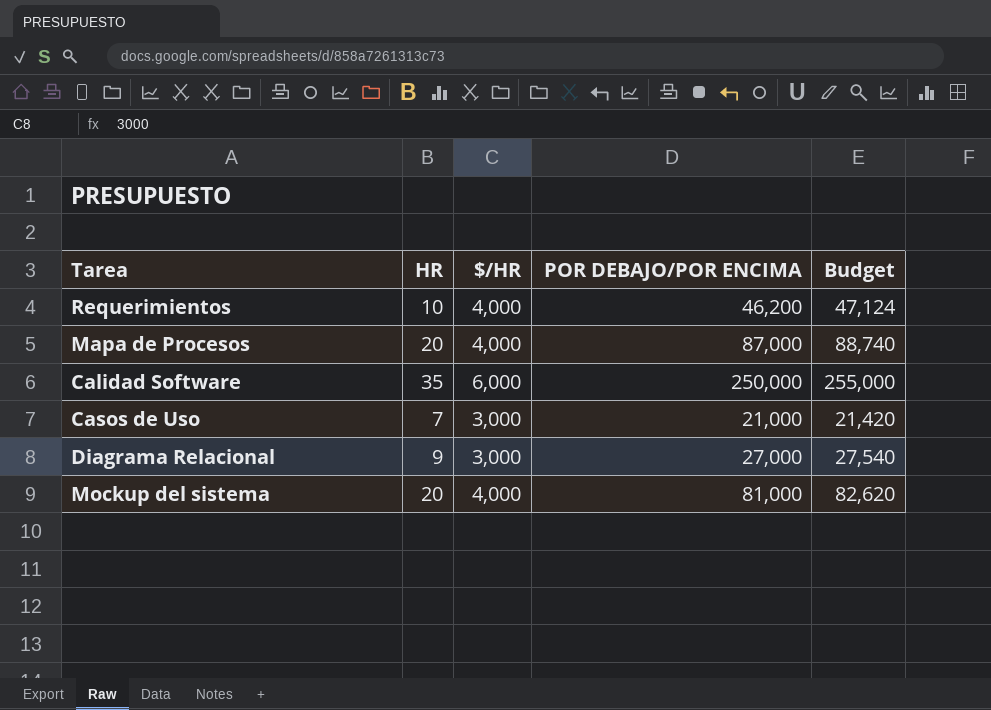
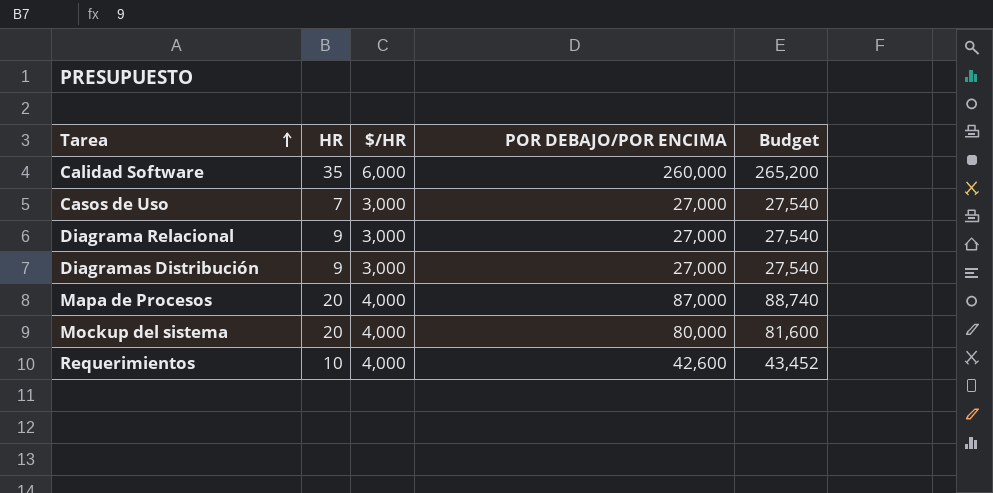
row order: none -> Tarea ascending
Calidad Software | POR DEBAJO/POR ENCIMA: 250,000 -> 260,000
Calidad Software | Budget: 255,000 -> 265,200
Casos de Uso | POR DEBAJO/POR ENCIMA: 21,000 -> 27,000
Casos de Uso | Budget: 21,420 -> 27,540
row Diagramas Distribución: none -> 9 | 3,000 | 27,000 | 27,540
Mockup del sistema | POR DEBAJO/POR ENCIMA: 81,000 -> 80,000
Mockup del sistema | Budget: 82,620 -> 81,600
Requerimientos | POR DEBAJO/POR ENCIMA: 46,200 -> 42,600
Requerimientos | Budget: 47,124 -> 43,452

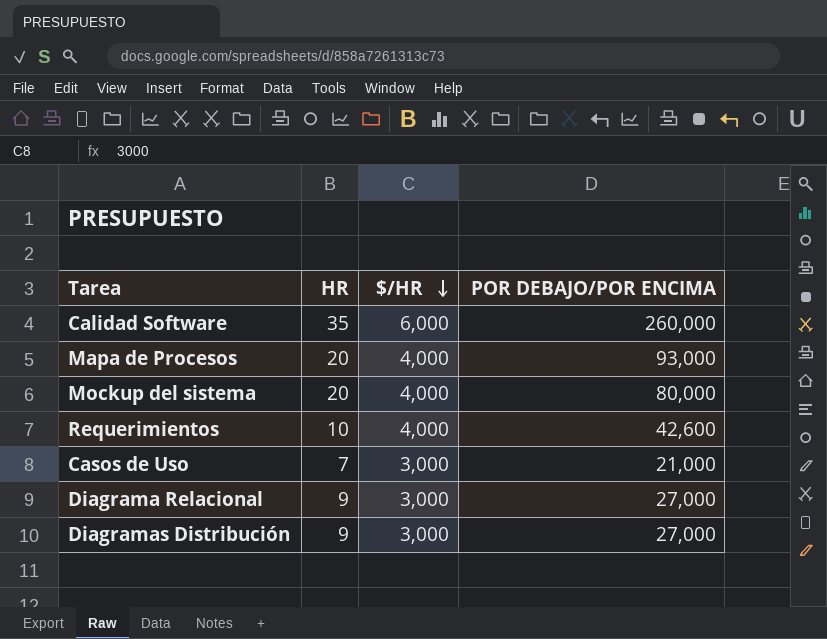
row order: Tarea ascending -> $/HR descending
column Budget | formula: [POR DEBAJO/POR ENCIMA] * 1.02 -> none
Mapa de Procesos | POR DEBAJO/POR ENCIMA: 87,000 -> 93,000
Casos de Uso | POR DEBAJO/POR ENCIMA: 27,000 -> 21,000

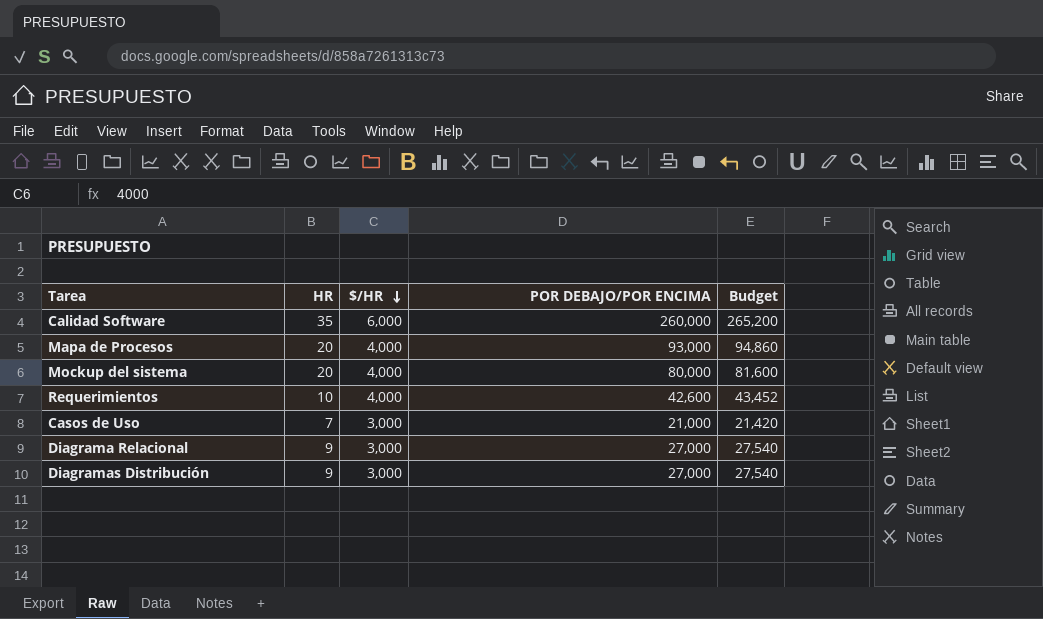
column Budget | formula: none -> [POR DEBAJO/POR ENCIMA] * 1.02

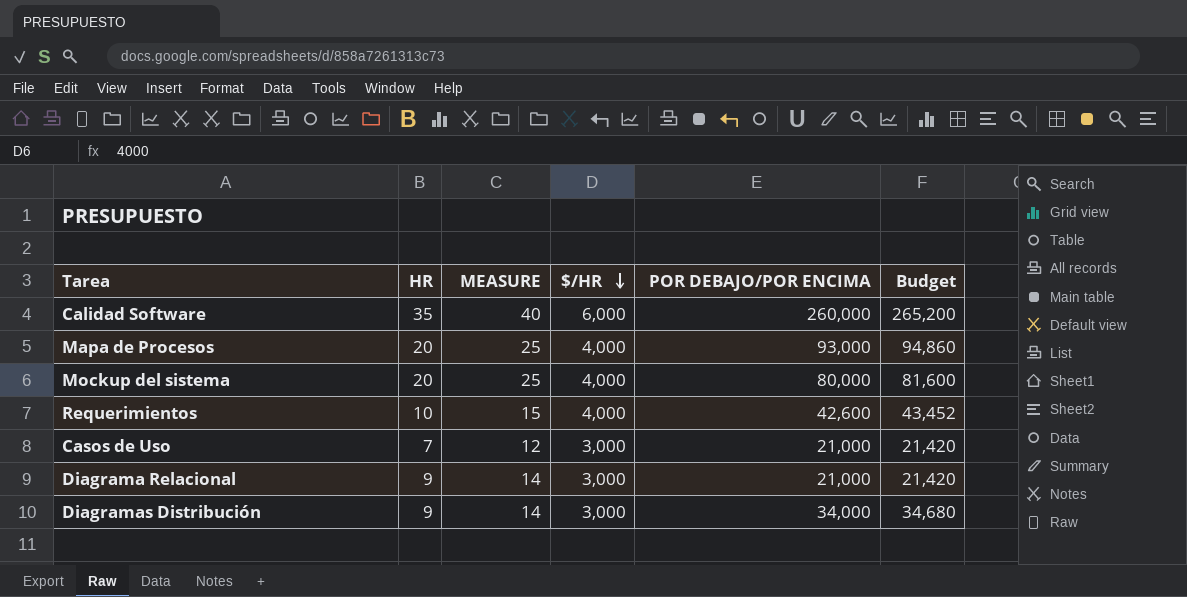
column MEASURE | formula: none -> [HR] + 5
Diagrama Relacional | POR DEBAJO/POR ENCIMA: 27,000 -> 21,000
Diagrama Relacional | Budget: 27,540 -> 21,420
Diagramas Distribución | POR DEBAJO/POR ENCIMA: 27,000 -> 34,000
Diagramas Distribución | Budget: 27,540 -> 34,680

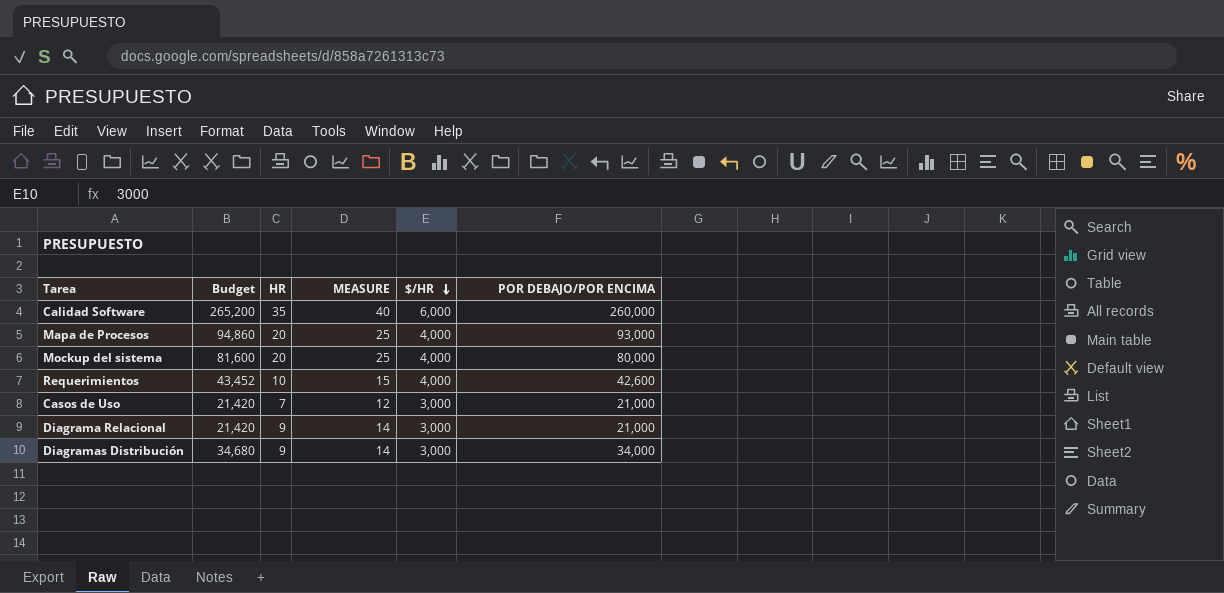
column Budget | position: 6 -> 2

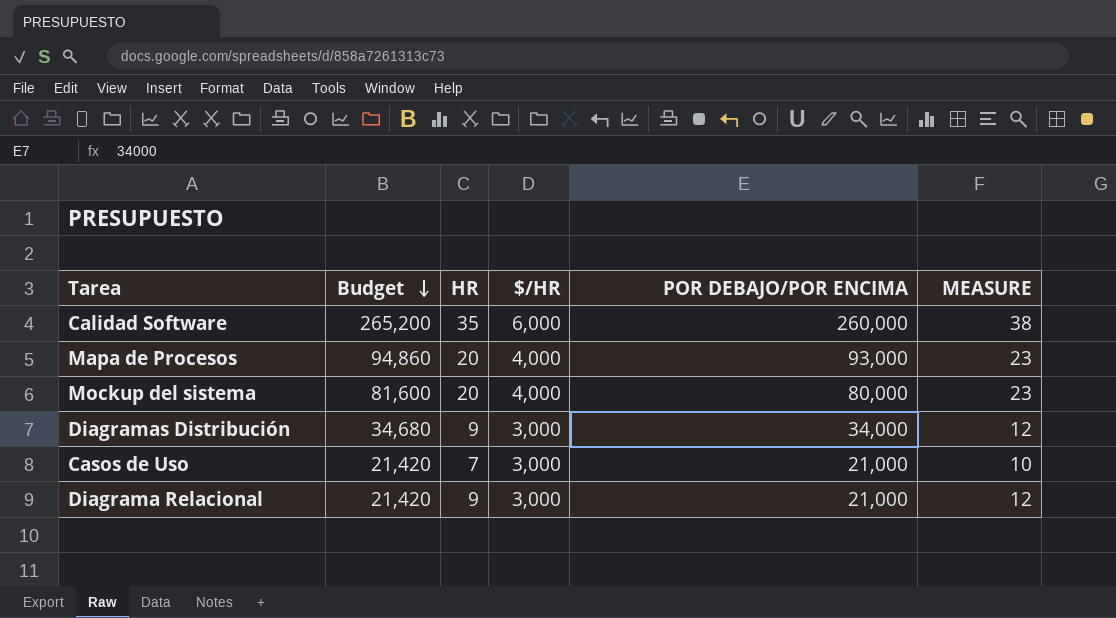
row order: $/HR descending -> Budget descending
column MEASURE | formula: [HR] + 5 -> [HR] + 3
column MEASURE | position: 4 -> 6
row Requerimientos: 43,452 | 10 | 15 | 4,000 | 42,600 -> none

